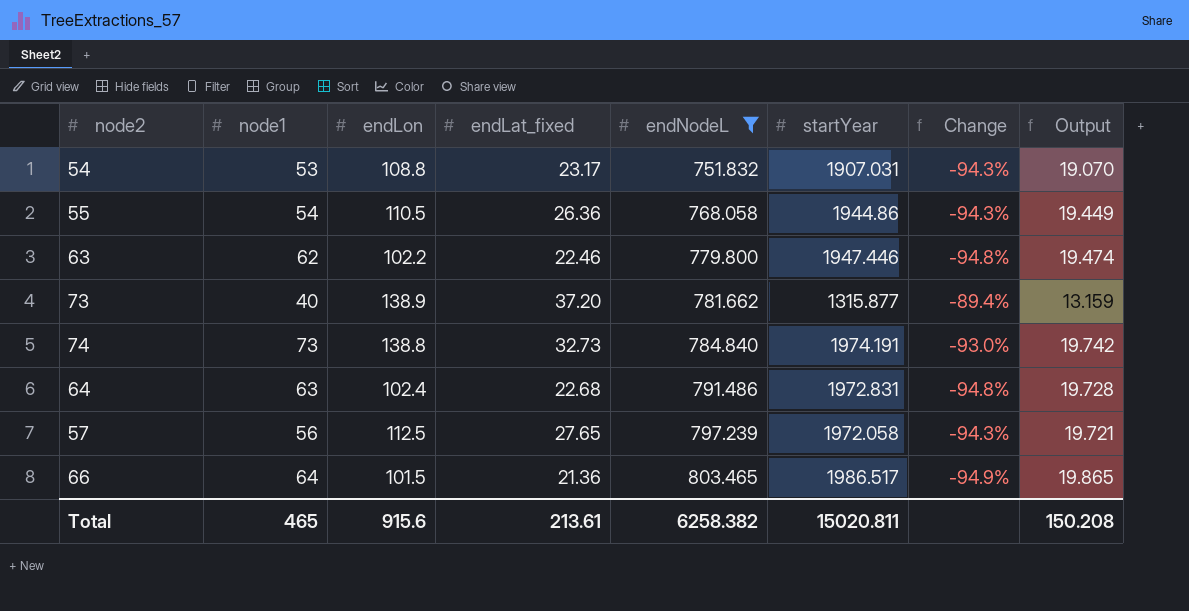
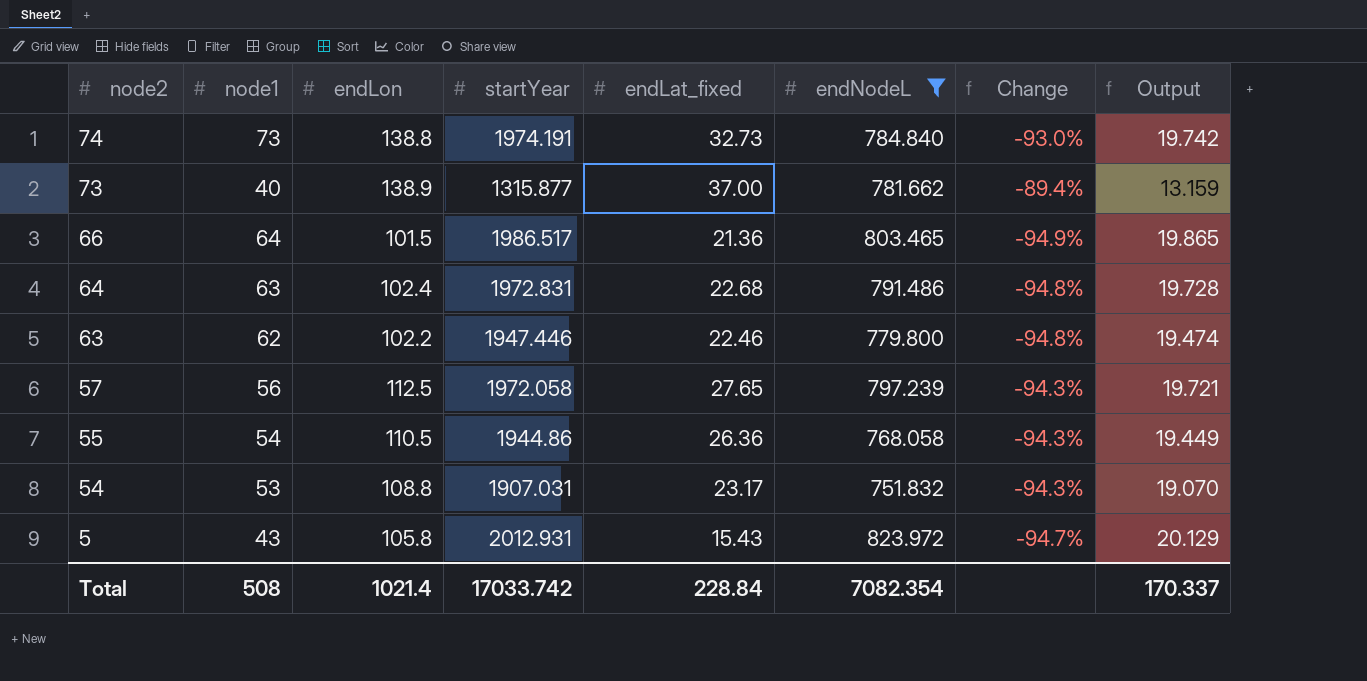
row order: endNodeL ascending -> node2 descending
column startYear | position: 6 -> 4
73 | endLat_fixed: 37.20 -> 37.00
row 5: none -> 43 | 105.8 | 2012.931 | 15.43 | 823.972 | -94.7% | 20.129
Total | node1: 465 -> 508
Total | endLon: 915.6 -> 1021.4
Total | startYear: 15020.811 -> 17033.742
Total | endLat_fixed: 213.61 -> 228.84
Total | endNodeL: 6258.382 -> 7082.354
Total | Output: 150.208 -> 170.337

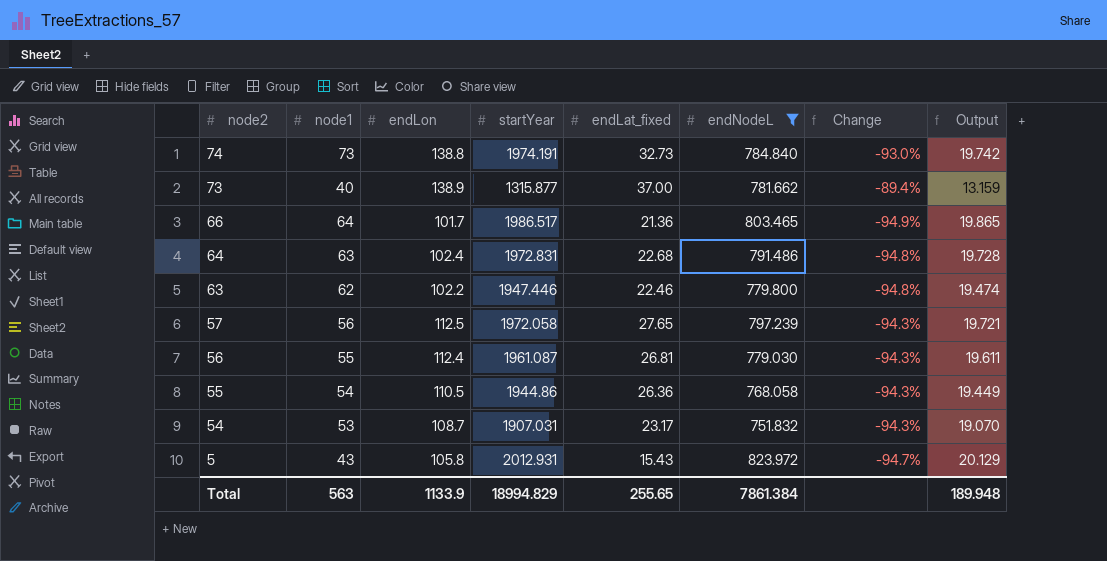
66 | endLon: 101.5 -> 101.7
row 56: none -> 55 | 112.4 | 1961.087 | 26.81 | 779.030 | -94.3% | 19.611
54 | endLon: 108.8 -> 108.7
Total | node1: 508 -> 563
Total | endLon: 1021.4 -> 1133.9
Total | startYear: 17033.742 -> 18994.829
Total | endLat_fixed: 228.84 -> 255.65
Total | endNodeL: 7082.354 -> 7861.384
Total | Output: 170.337 -> 189.948

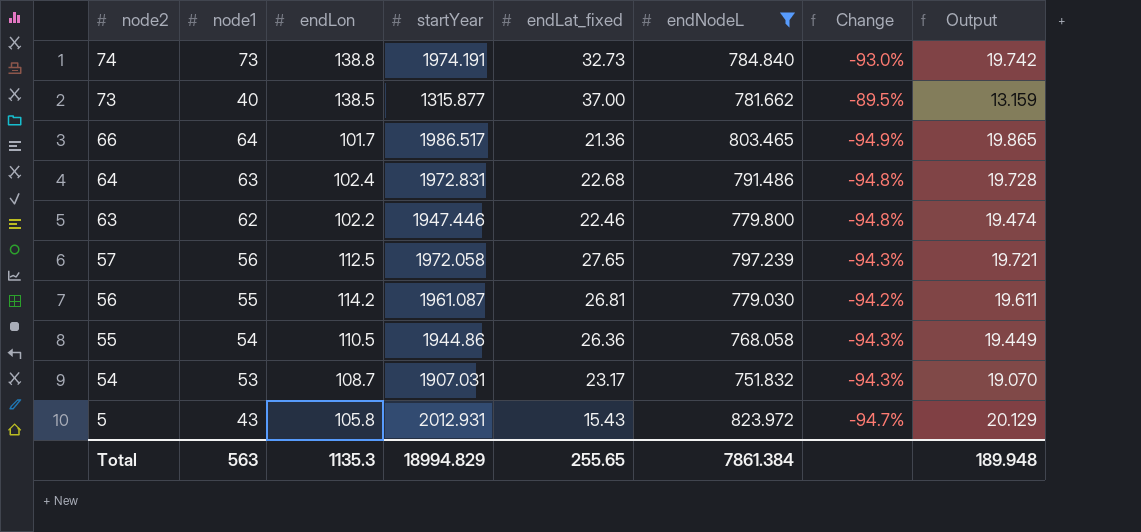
73 | endLon: 138.9 -> 138.5
73 | Change: -89.4% -> -89.5%
56 | endLon: 112.4 -> 114.2
56 | Change: -94.3% -> -94.2%
Total | endLon: 1133.9 -> 1135.3

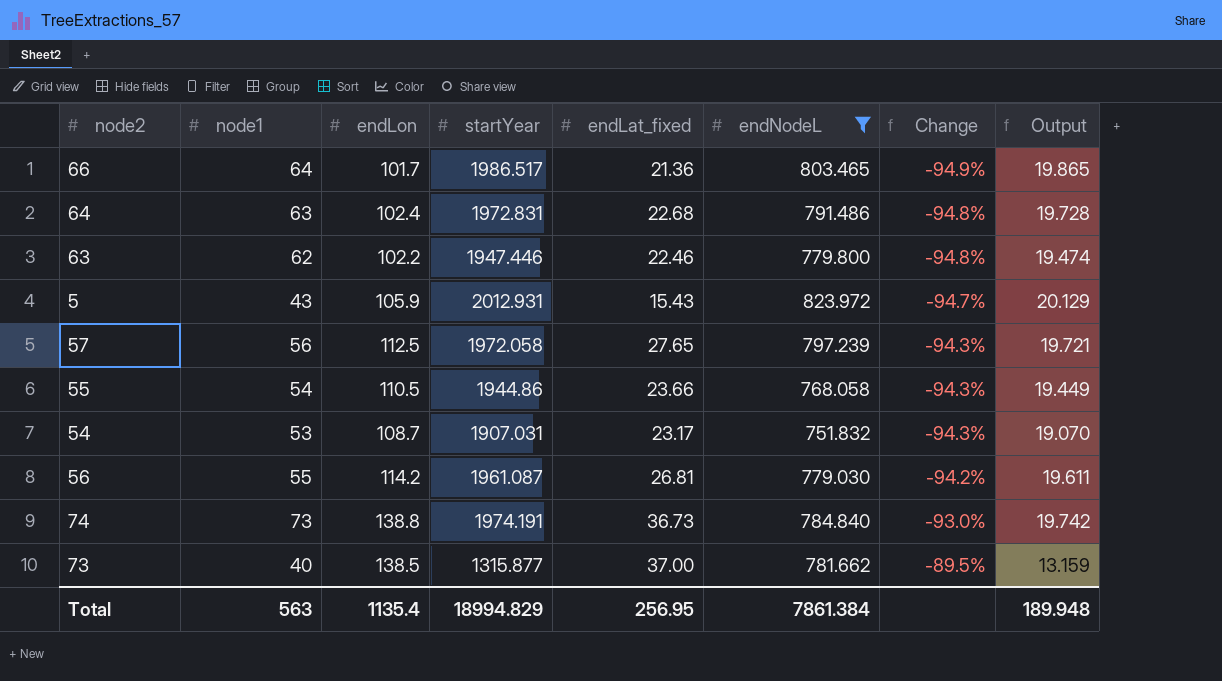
row order: node2 descending -> Change ascending
5 | endLon: 105.8 -> 105.9
55 | endLat_fixed: 26.36 -> 23.66
74 | endLat_fixed: 32.73 -> 36.73
Total | endLon: 1135.3 -> 1135.4
Total | endLat_fixed: 255.65 -> 256.95

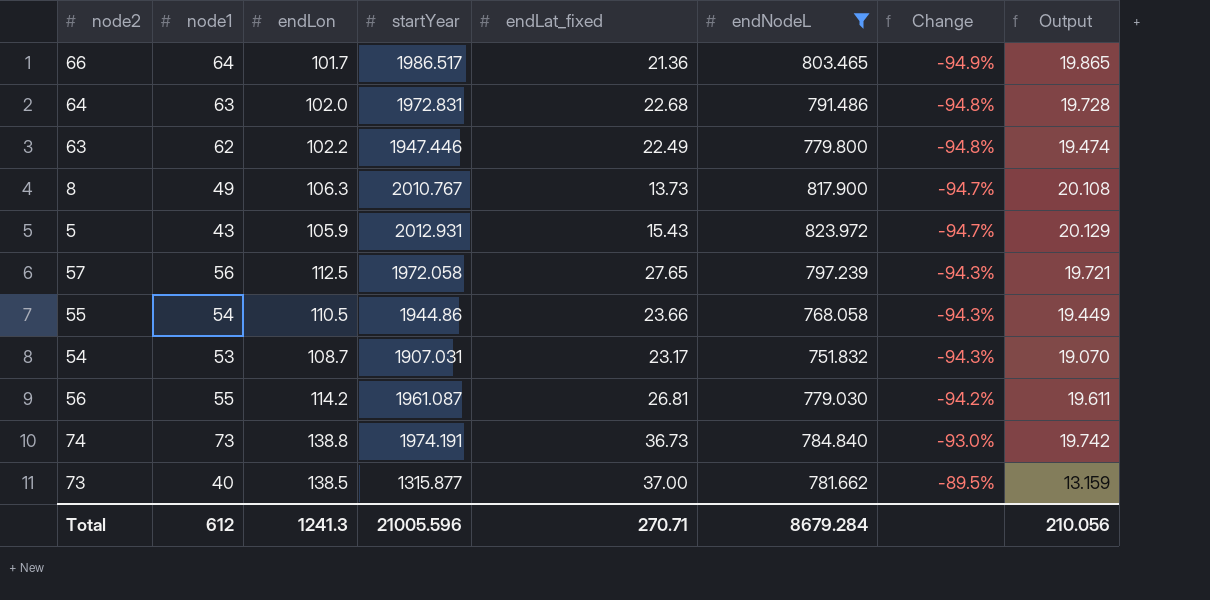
64 | endLon: 102.4 -> 102.0
63 | endLat_fixed: 22.46 -> 22.49
row 8: none -> 49 | 106.3 | 2010.767 | 13.73 | 817.900 | -94.7% | 20.108
Total | node1: 563 -> 612
Total | endLon: 1135.4 -> 1241.3
Total | startYear: 18994.829 -> 21005.596
Total | endLat_fixed: 256.95 -> 270.71
Total | endNodeL: 7861.384 -> 8679.284
Total | Output: 189.948 -> 210.056

